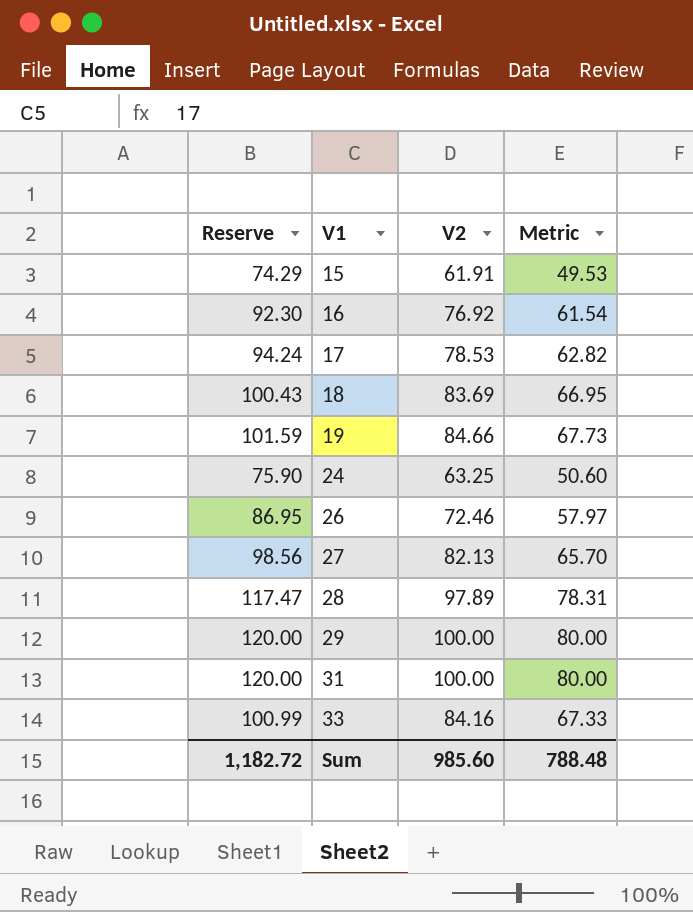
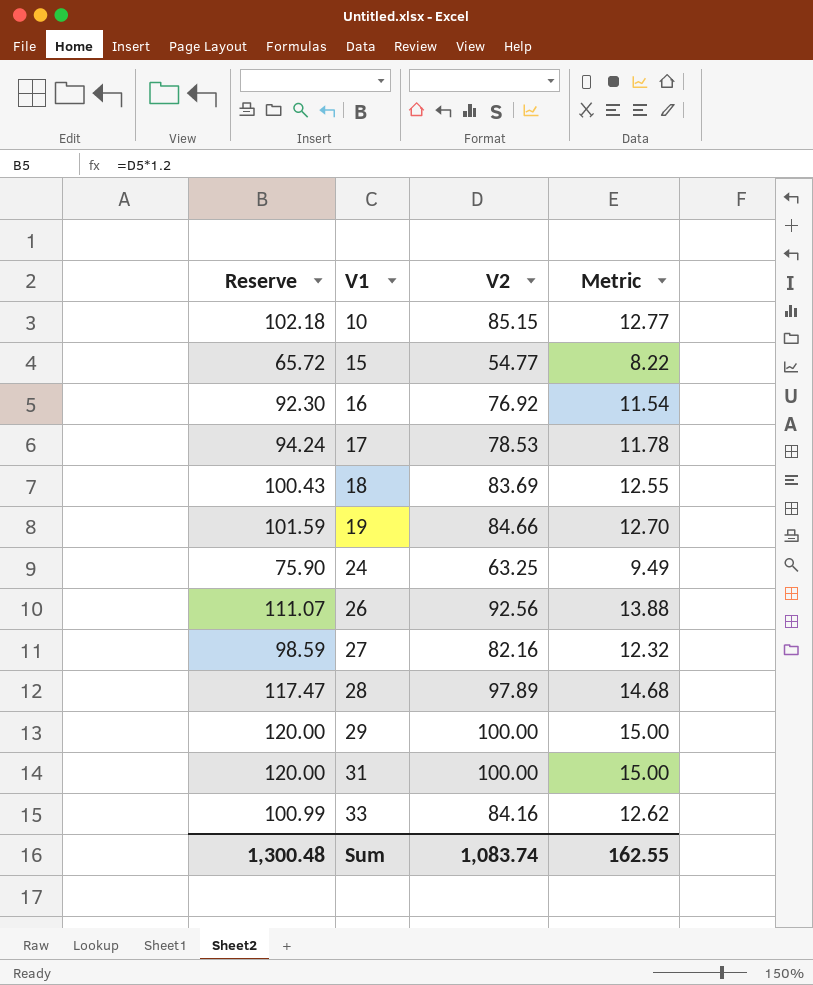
column Metric | formula: [V2] * 0.8 -> [V2] * 0.15
row 10: none -> 102.18 | 85.15 | 12.77
15 | Reserve: 74.29 -> 65.72
15 | V2: 61.91 -> 54.77
26 | Reserve: 86.95 -> 111.07
26 | V2: 72.46 -> 92.56
27 | Reserve: 98.56 -> 98.59
27 | V2: 82.13 -> 82.16
Sum | Reserve: 1,182.72 -> 1,300.48
Sum | V2: 985.60 -> 1,083.74
Sum | Metric: 788.48 -> 162.55

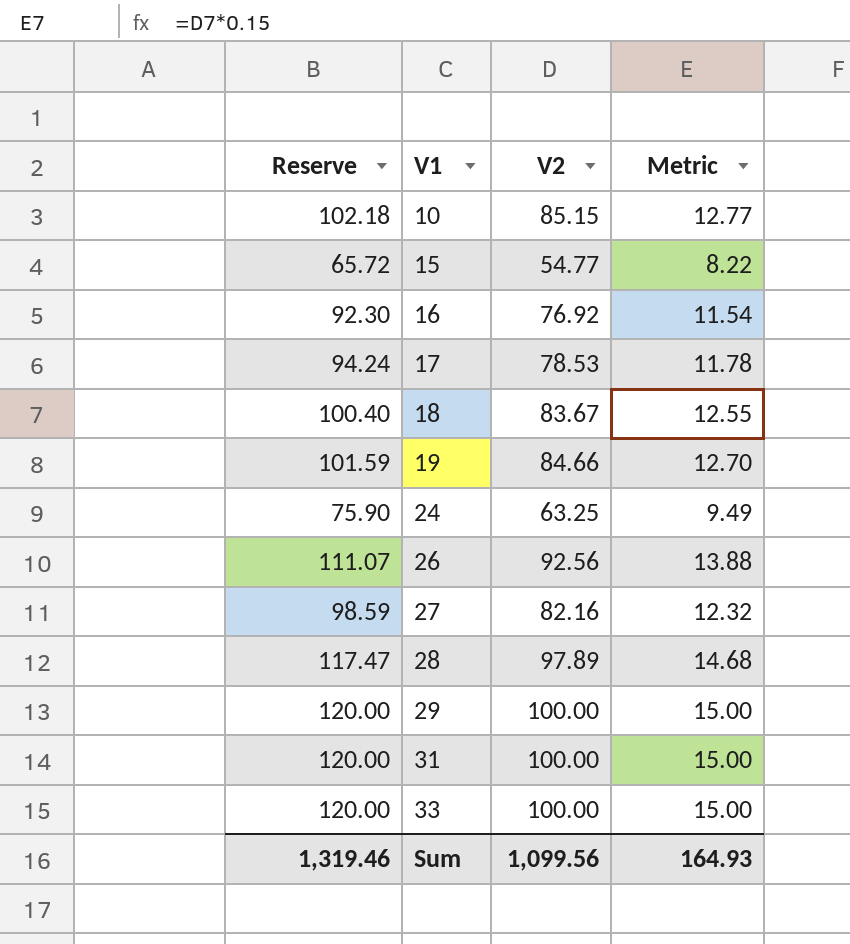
18 | Reserve: 100.43 -> 100.40
18 | V2: 83.69 -> 83.67
33 | Reserve: 100.99 -> 120.00
33 | V2: 84.16 -> 100.00
33 | Metric: 12.62 -> 15.00
Sum | Reserve: 1,300.48 -> 1,319.46
Sum | V2: 1,083.74 -> 1,099.56
Sum | Metric: 162.55 -> 164.93

